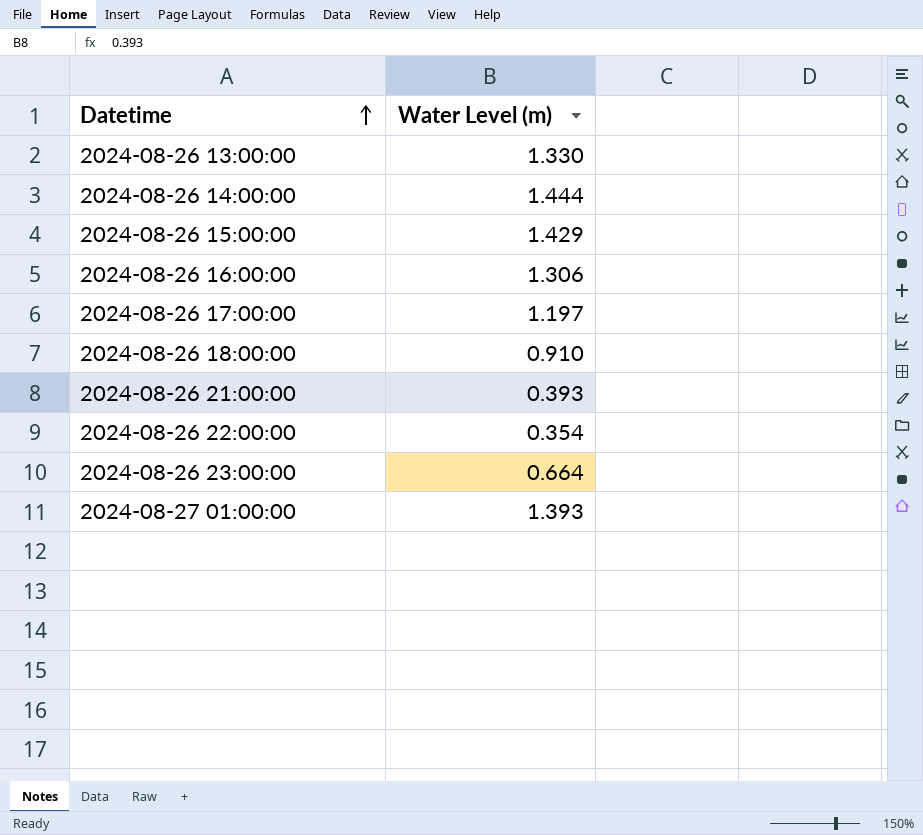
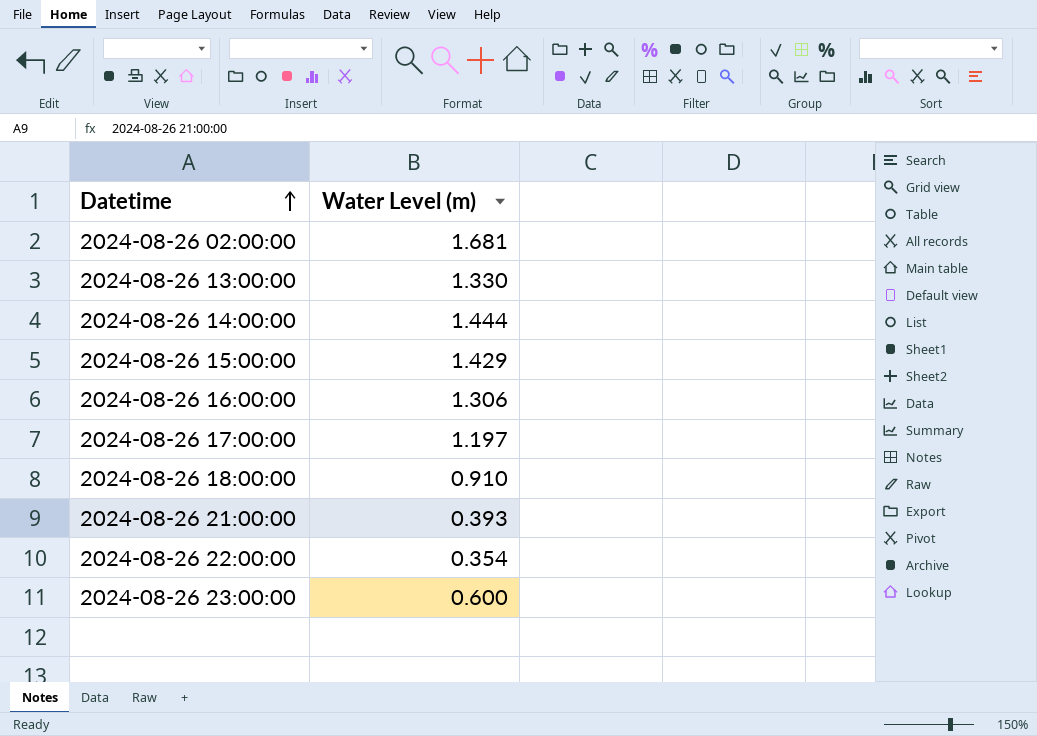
row 2024-08-27 01:00:00: 1.393 -> none
row 2024-08-26 02:00:00: none -> 1.681
2024-08-26 23:00:00 | Water Level (m): 0.664 -> 0.600

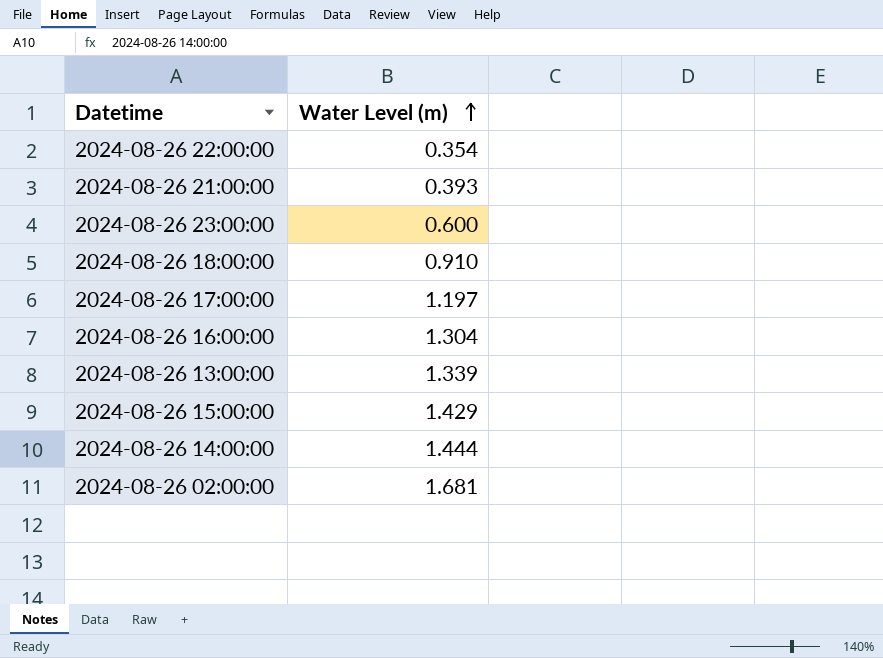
row order: Datetime ascending -> Water Level (m) ascending
2024-08-26 16:00:00 | Water Level (m): 1.306 -> 1.304
2024-08-26 13:00:00 | Water Level (m): 1.330 -> 1.339

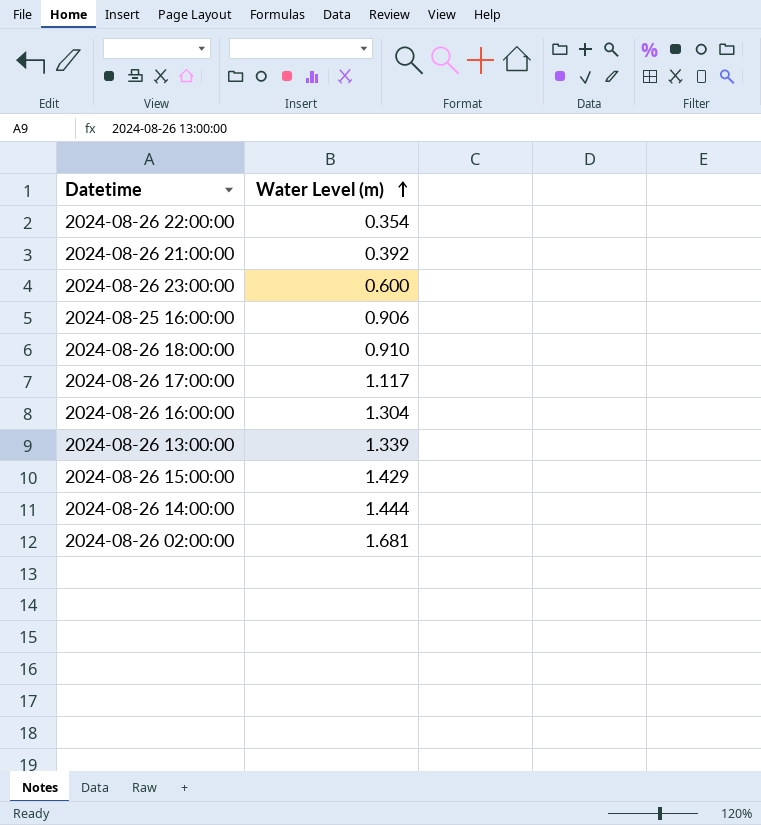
2024-08-26 21:00:00 | Water Level (m): 0.393 -> 0.392
row 2024-08-25 16:00:00: none -> 0.906
2024-08-26 17:00:00 | Water Level (m): 1.197 -> 1.117

